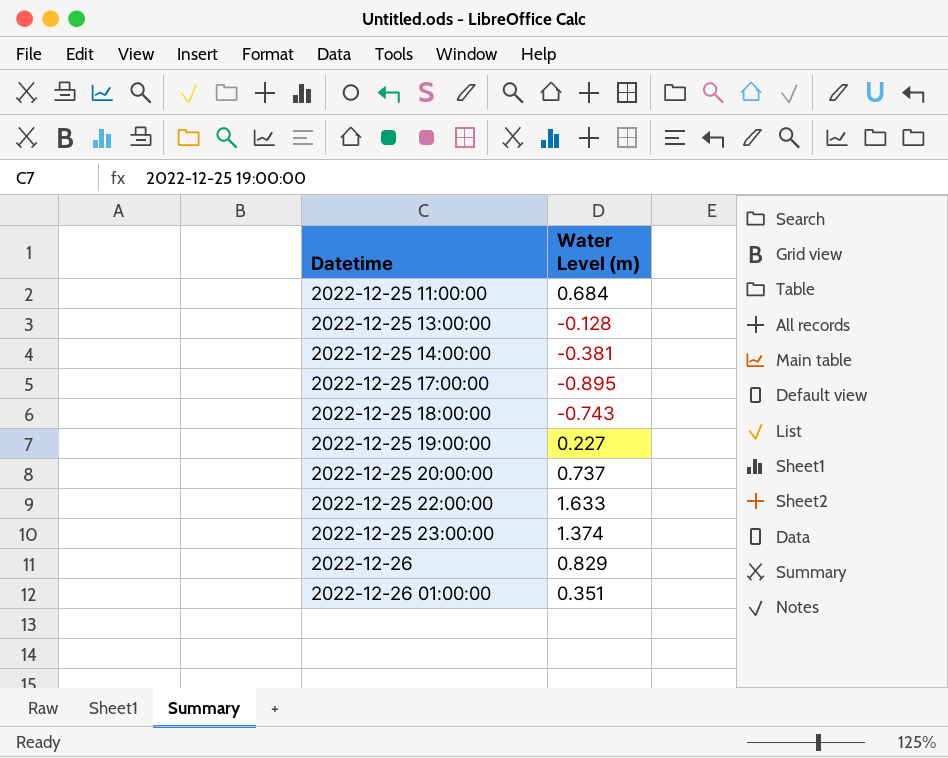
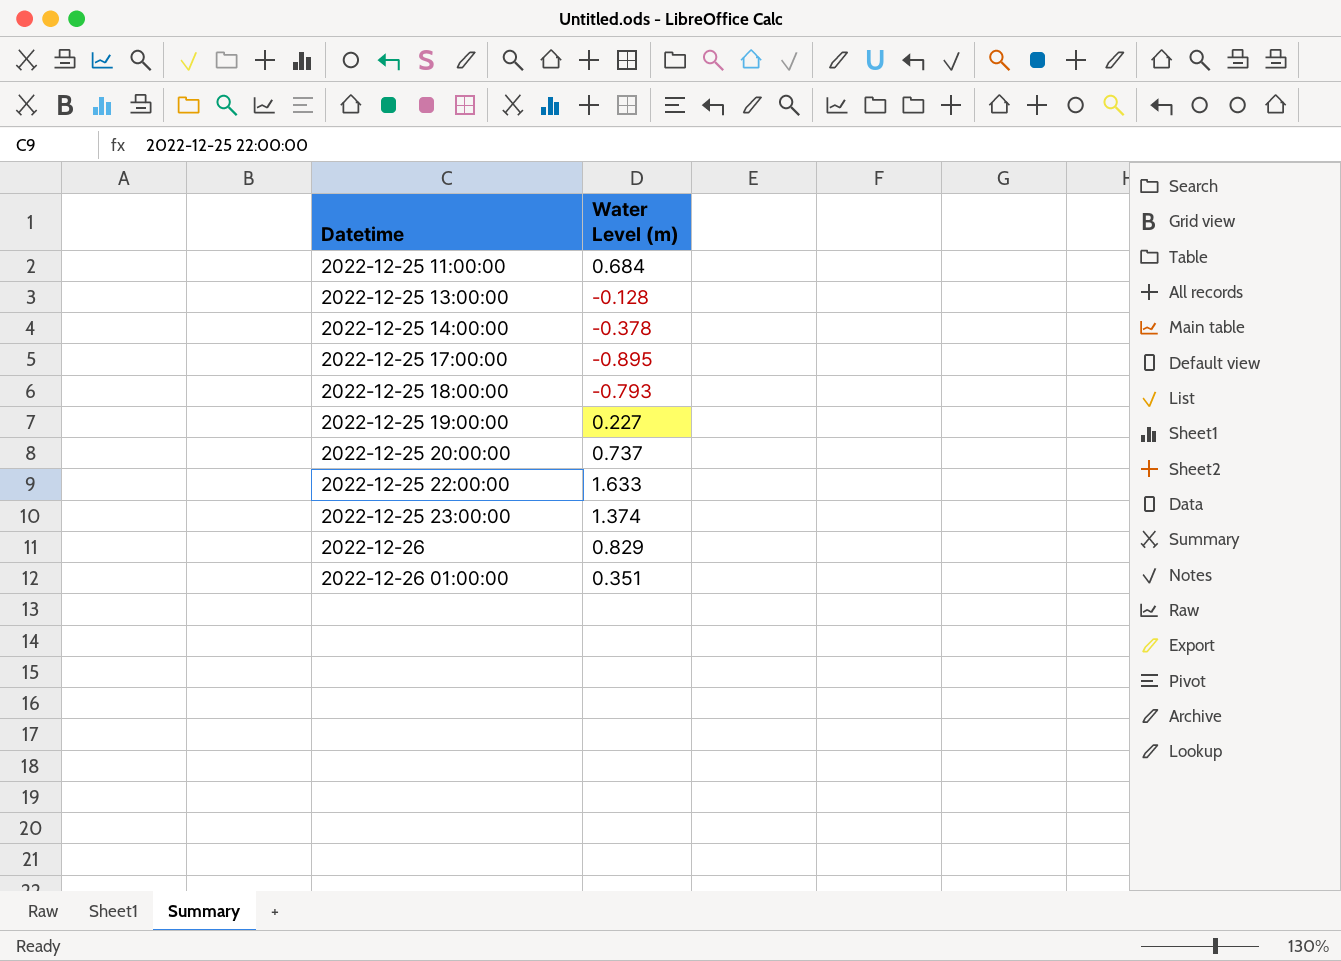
2022-12-25 14:00:00 | Water Level (m): -0.381 -> -0.378
2022-12-25 18:00:00 | Water Level (m): -0.743 -> -0.793

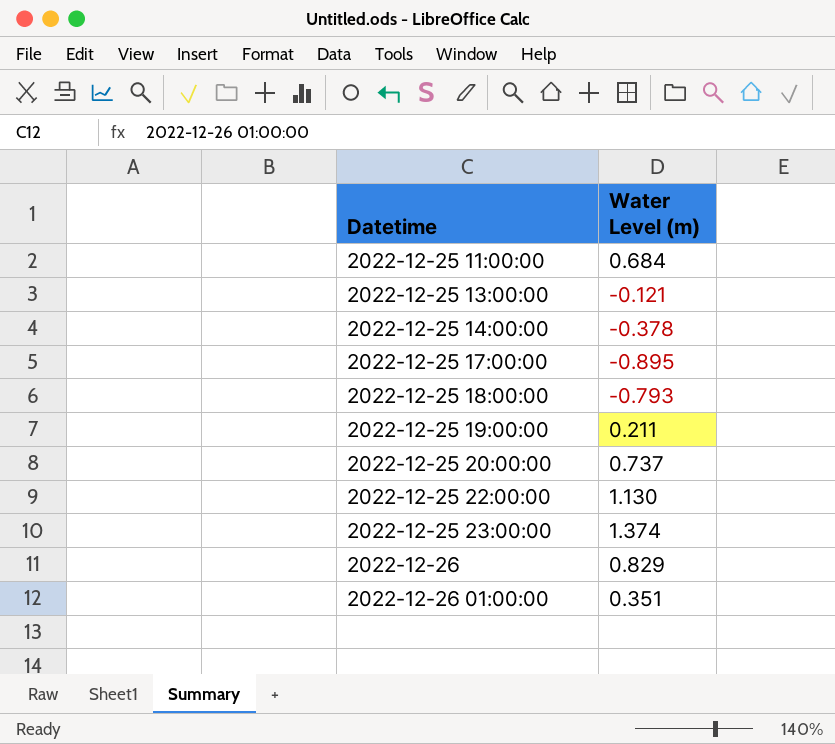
2022-12-25 13:00:00 | Water Level (m): -0.128 -> -0.121
2022-12-25 19:00:00 | Water Level (m): 0.227 -> 0.211
2022-12-25 22:00:00 | Water Level (m): 1.633 -> 1.130

